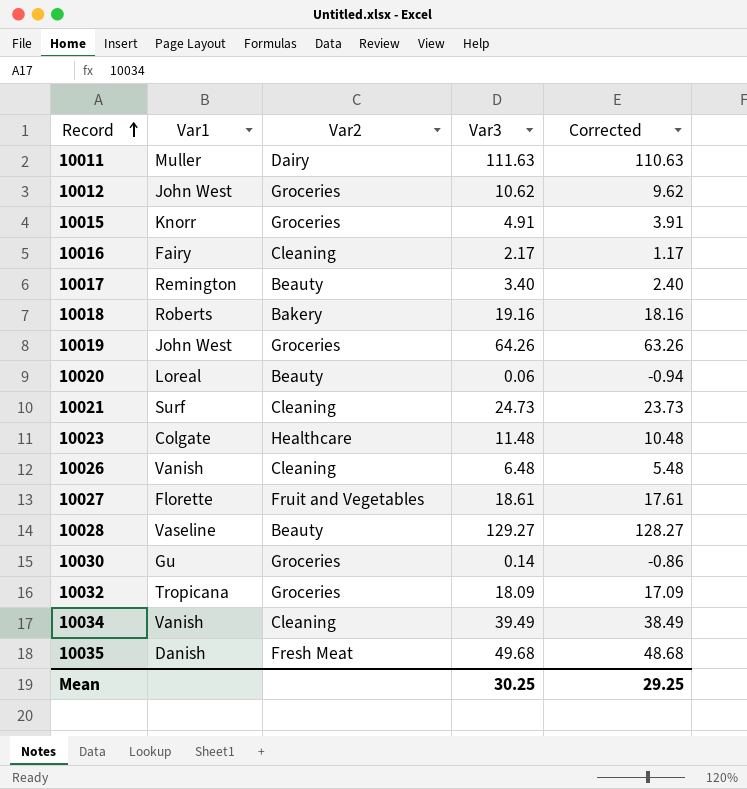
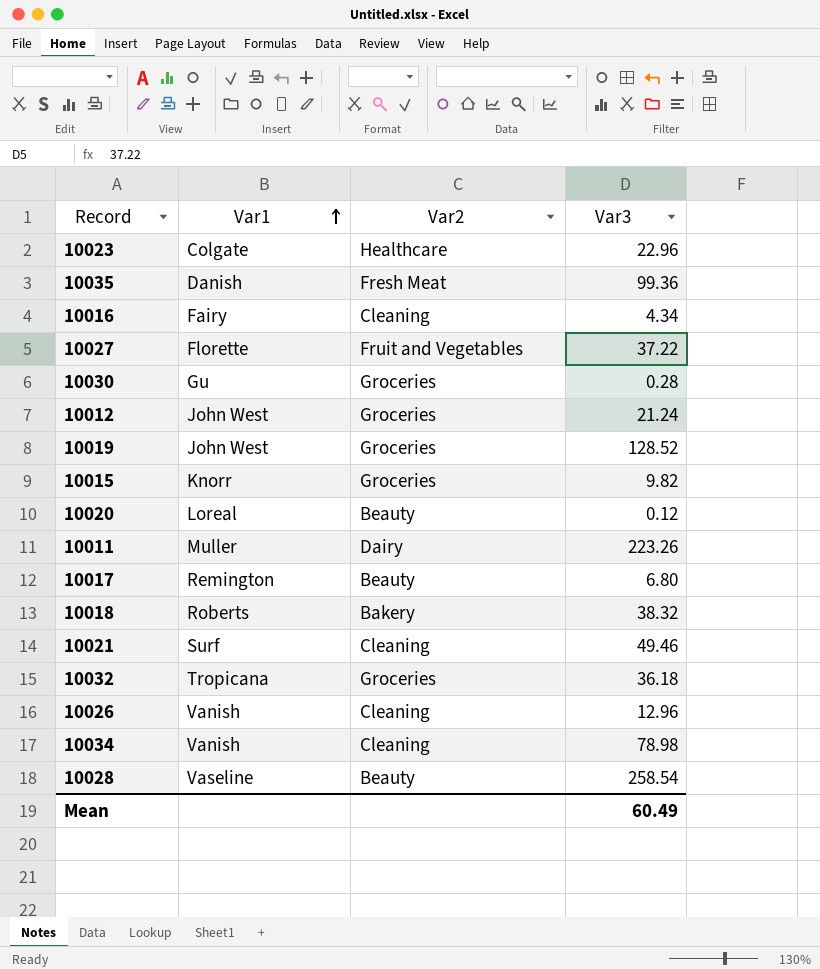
row order: Record ascending -> Var1 ascending
column Corrected | formula: [Var3] - 1 -> none
10023 | Var3: 11.48 -> 22.96
10035 | Var3: 49.68 -> 99.36
10016 | Var3: 2.17 -> 4.34
10027 | Var3: 18.61 -> 37.22
10030 | Var3: 0.14 -> 0.28
10012 | Var3: 10.62 -> 21.24
10019 | Var3: 64.26 -> 128.52
10015 | Var3: 4.91 -> 9.82
10020 | Var3: 0.06 -> 0.12
10011 | Var3: 111.63 -> 223.26
10017 | Var3: 3.40 -> 6.80
10018 | Var3: 19.16 -> 38.32
10021 | Var3: 24.73 -> 49.46
10032 | Var3: 18.09 -> 36.18
10026 | Var3: 6.48 -> 12.96
10034 | Var3: 39.49 -> 78.98
10028 | Var3: 129.27 -> 258.54
Mean | Var3: 30.25 -> 60.49

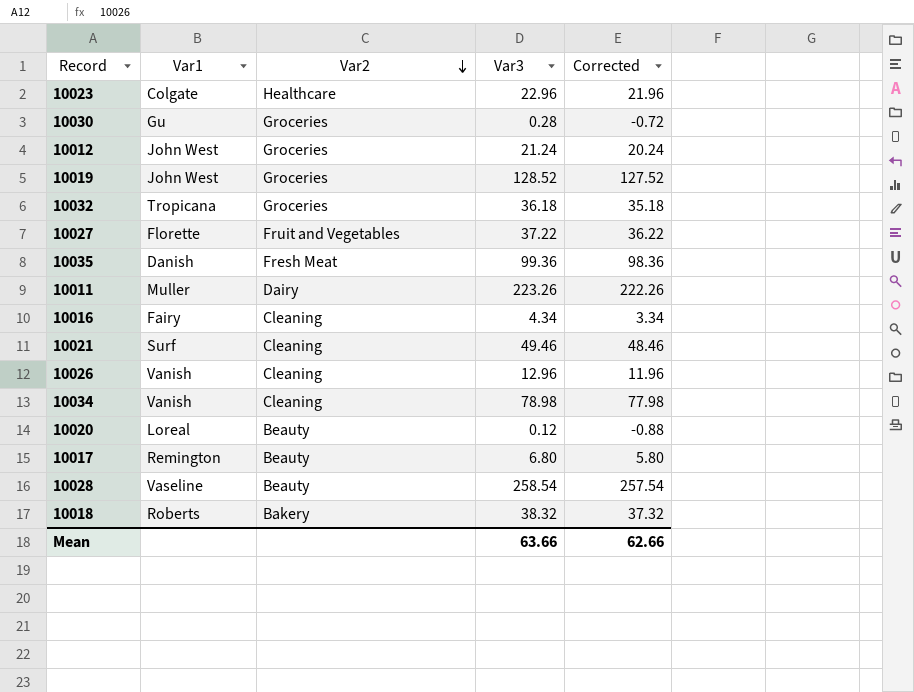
row order: Var1 ascending -> Var2 descending
column Corrected | formula: none -> [Var3] - 1
row 10015: Knorr | Groceries | 9.82 -> none
Mean | Var3: 60.49 -> 63.66

